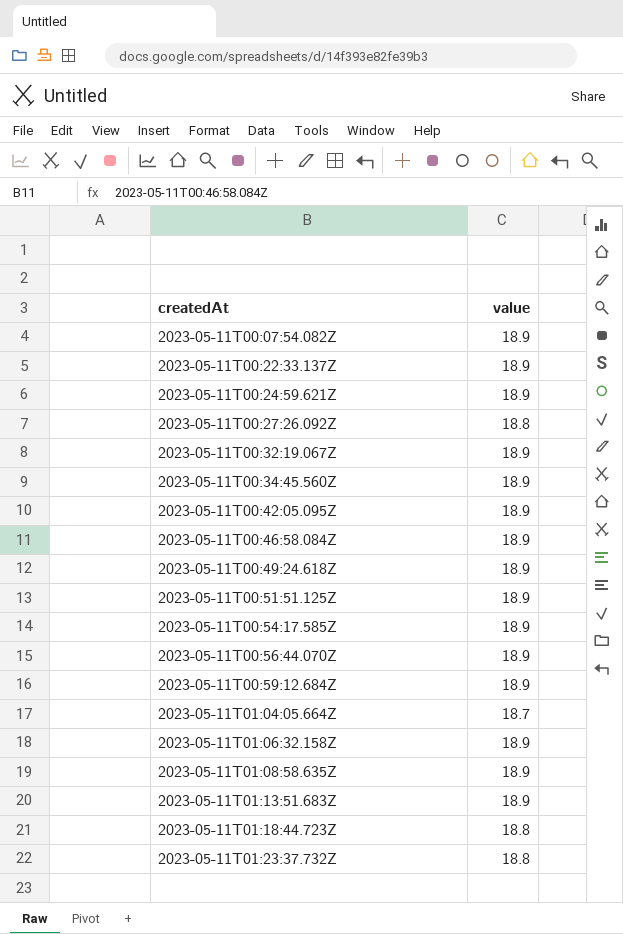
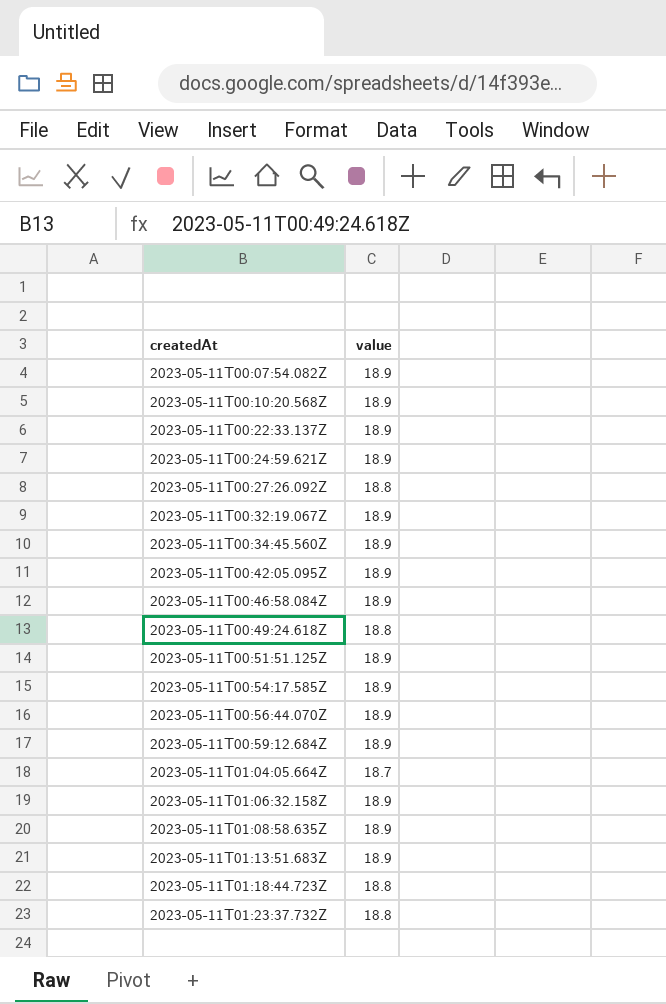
row 2023-05-11T00:10:20.568Z: none -> 18.9
2023-05-11T00:49:24.618Z | value: 18.9 -> 18.8

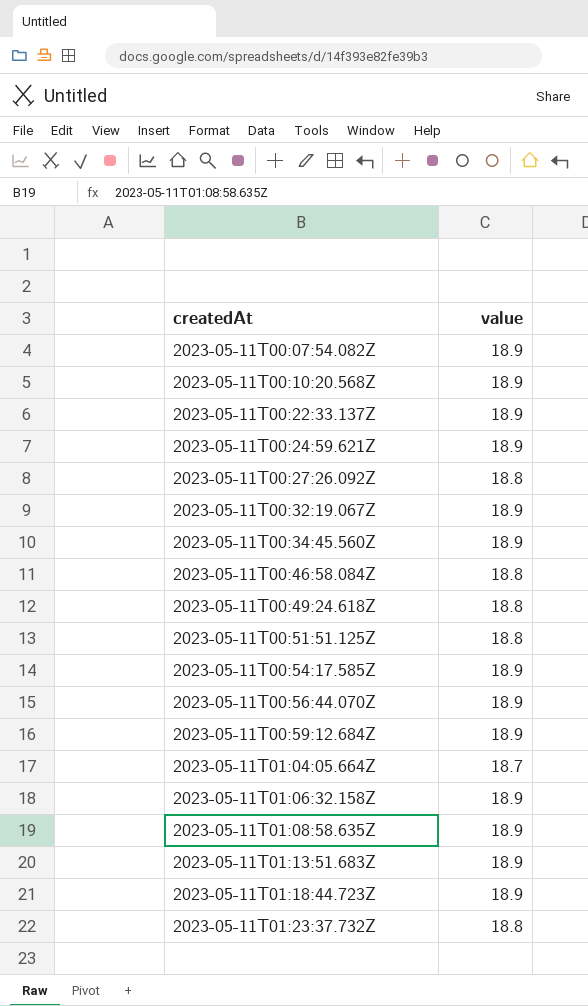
row 2023-05-11T00:42:05.095Z: 18.9 -> none
2023-05-11T00:46:58.084Z | value: 18.9 -> 18.8
2023-05-11T00:51:51.125Z | value: 18.9 -> 18.8
2023-05-11T01:18:44.723Z | value: 18.8 -> 18.9

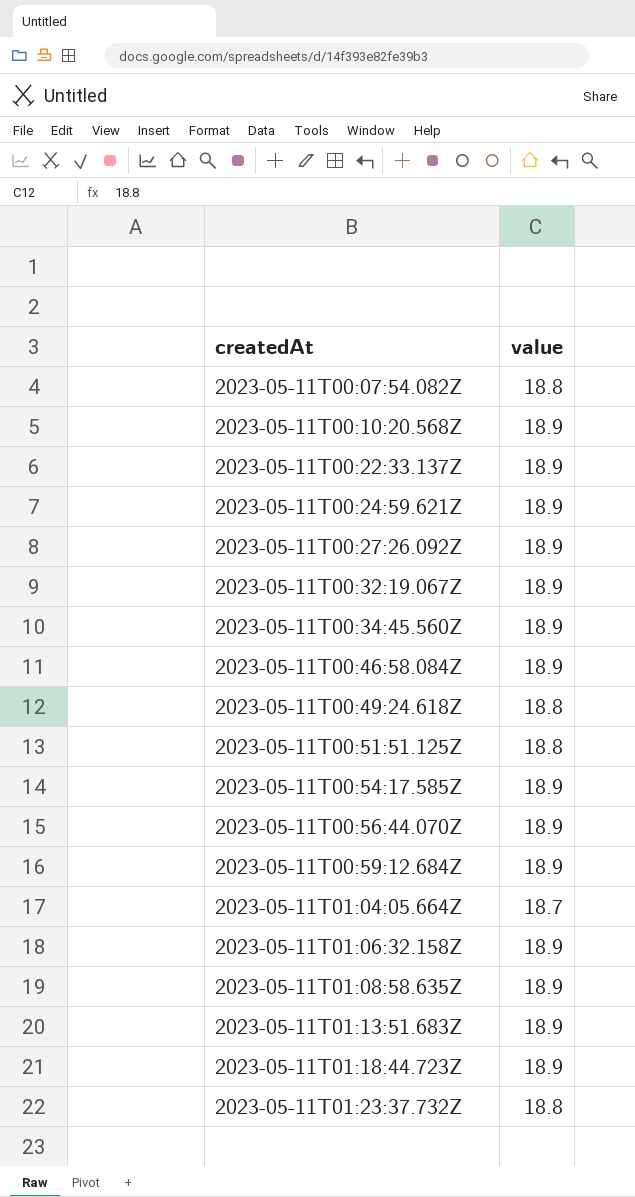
2023-05-11T00:07:54.082Z | value: 18.9 -> 18.8
2023-05-11T00:27:26.092Z | value: 18.8 -> 18.9
2023-05-11T00:46:58.084Z | value: 18.8 -> 18.9

